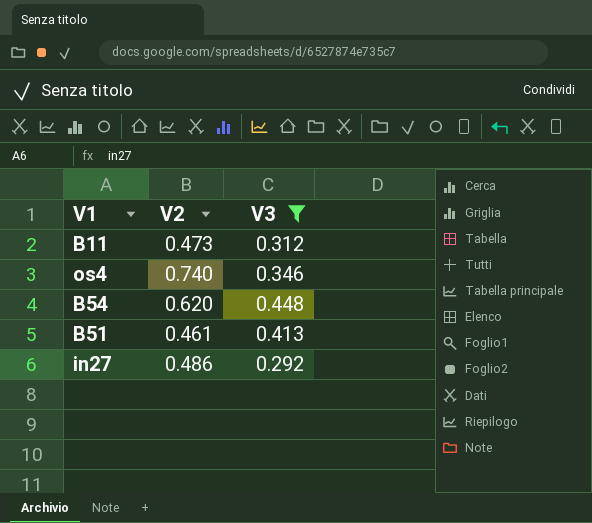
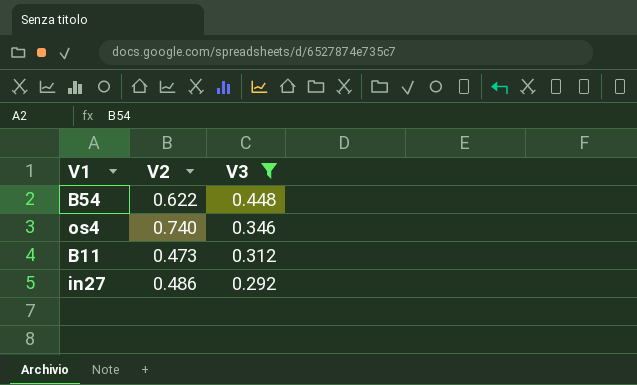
row order: none -> V3 descending
row B51: 0.461 | 0.413 -> none
B54 | V2: 0.620 -> 0.622

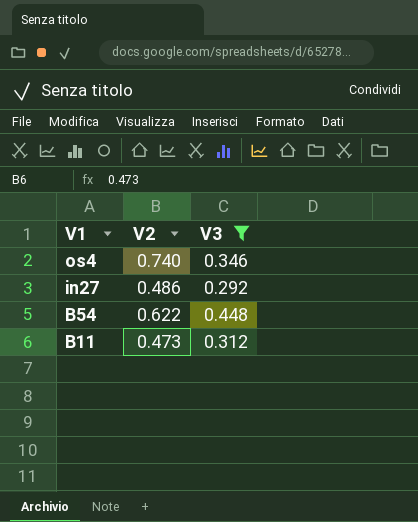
row order: V3 descending -> V1 descending

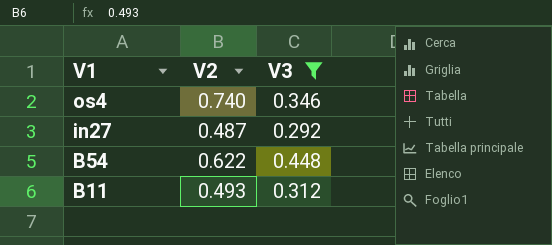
in27 | V2: 0.486 -> 0.487
B11 | V2: 0.473 -> 0.493

